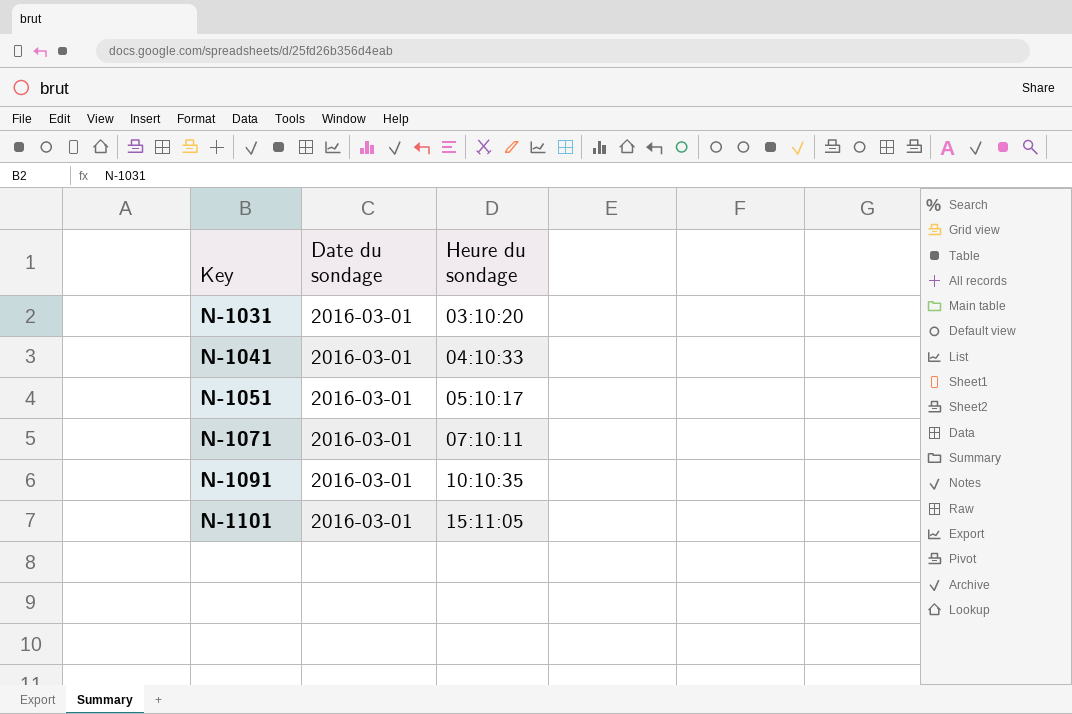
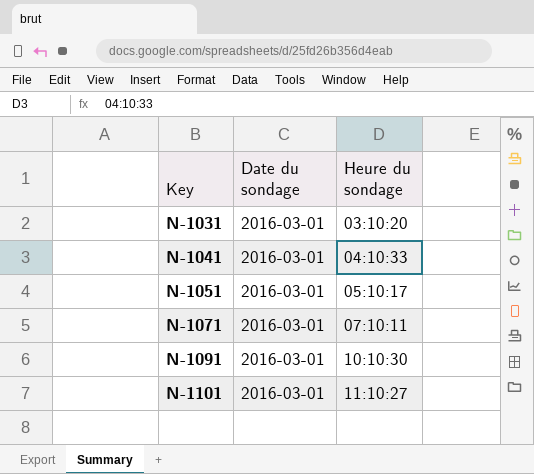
N-1091 | Heure du sondage: 10:10:35 -> 10:10:30
N-1101 | Heure du sondage: 15:11:05 -> 11:10:27

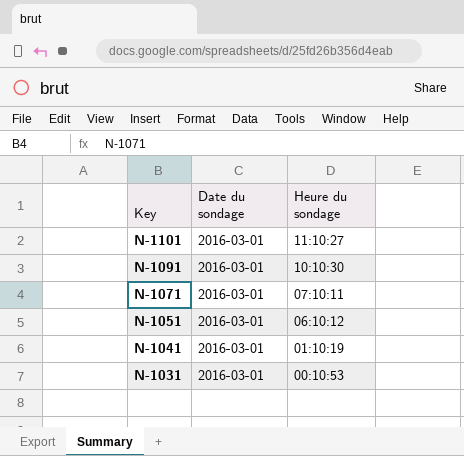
row order: Key ascending -> Key descending
N-1051 | Heure du sondage: 05:10:17 -> 06:10:12
N-1041 | Heure du sondage: 04:10:33 -> 01:10:19
N-1031 | Heure du sondage: 03:10:20 -> 00:10:53

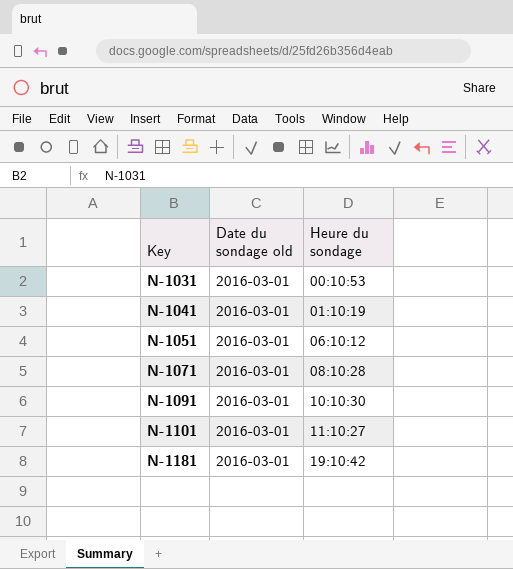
row order: Key descending -> Key ascending
column name: Date du sondage -> Date du sondage old
N-1071 | Heure du sondage: 07:10:11 -> 08:10:28
row N-1181: none -> 2016-03-01 | 19:10:42

